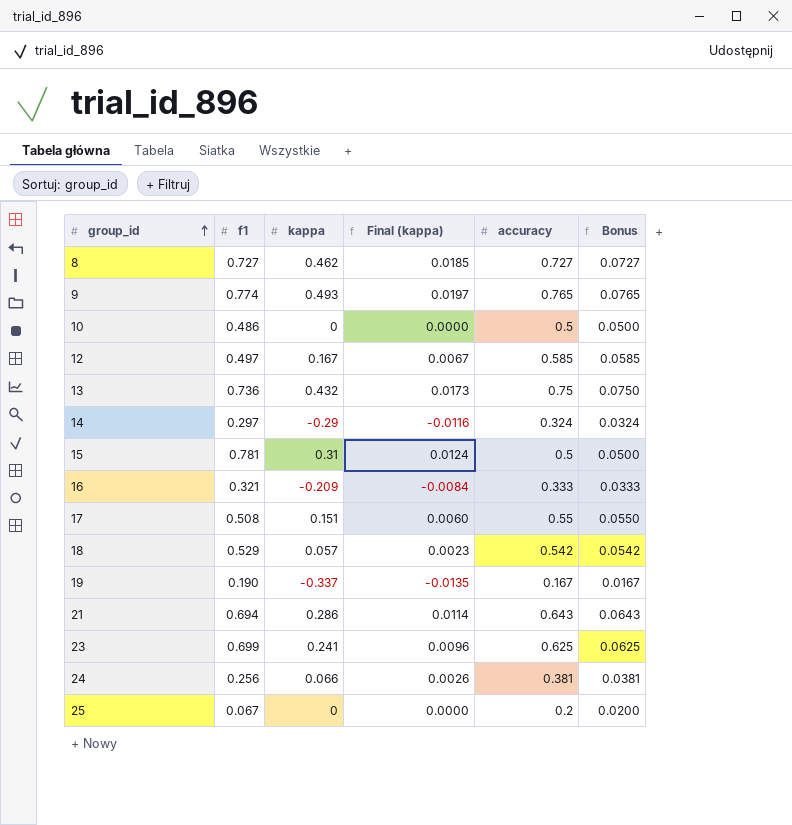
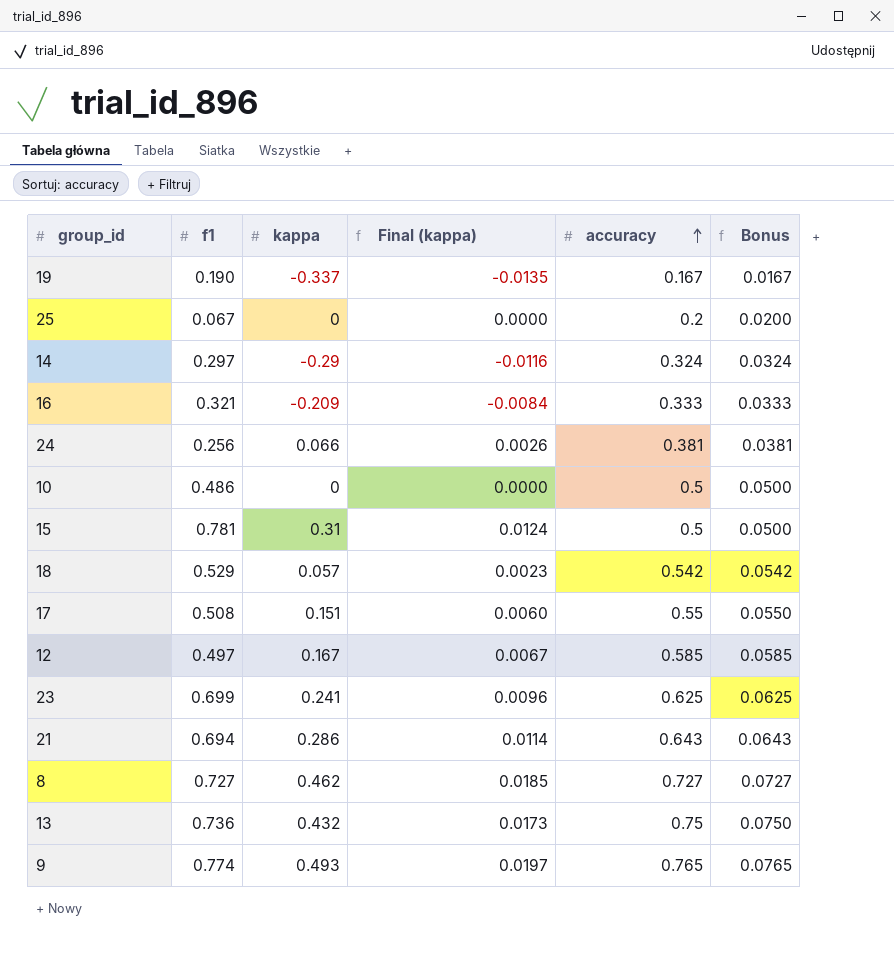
row order: group_id ascending -> accuracy ascending

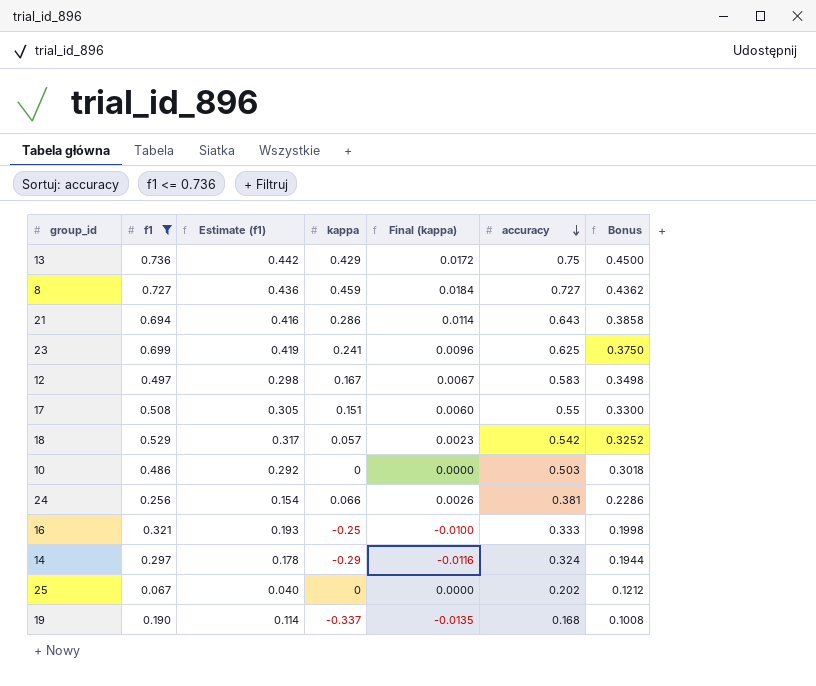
filter: none -> f1 <= 0.736
row order: accuracy ascending -> accuracy descending
column Estimate (f1) | formula: none -> [f1] * 0.6
column Bonus | formula: [accuracy] * 0.1 -> [accuracy] * 0.6
13 | kappa: 0.432 -> 0.429
13 | Final (kappa): 0.0173 -> 0.0172
8 | kappa: 0.462 -> 0.459
8 | Final (kappa): 0.0185 -> 0.0184
12 | accuracy: 0.585 -> 0.583
10 | accuracy: 0.5 -> 0.503
16 | kappa: -0.209 -> -0.25
16 | Final (kappa): -0.0084 -> -0.0100
25 | accuracy: 0.2 -> 0.202
19 | accuracy: 0.167 -> 0.168

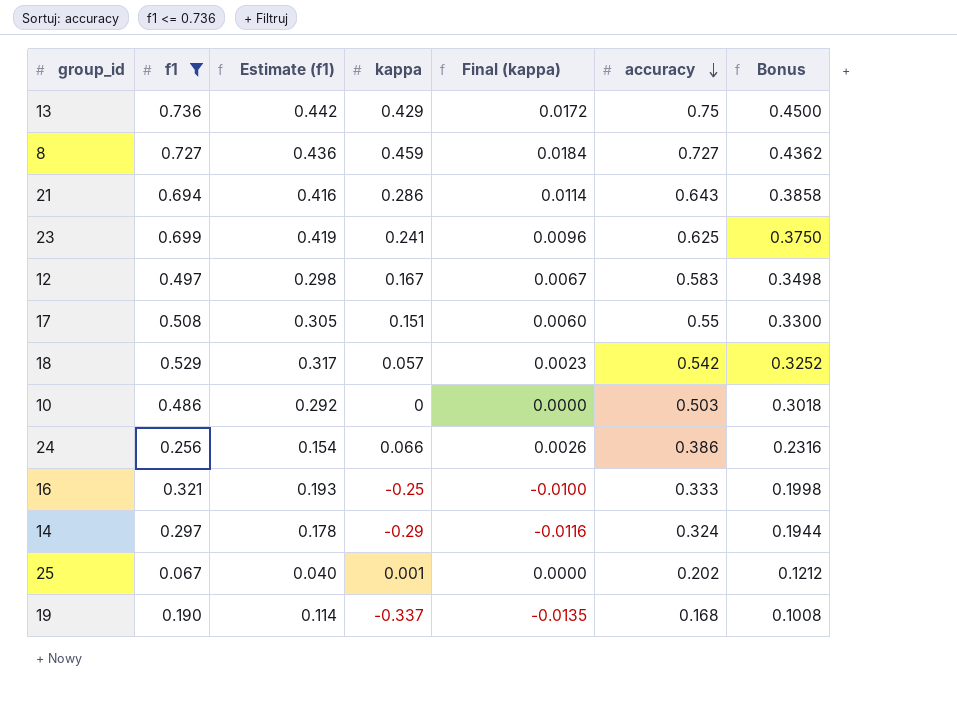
24 | accuracy: 0.381 -> 0.386
24 | Bonus: 0.2286 -> 0.2316
25 | kappa: 0 -> 0.001

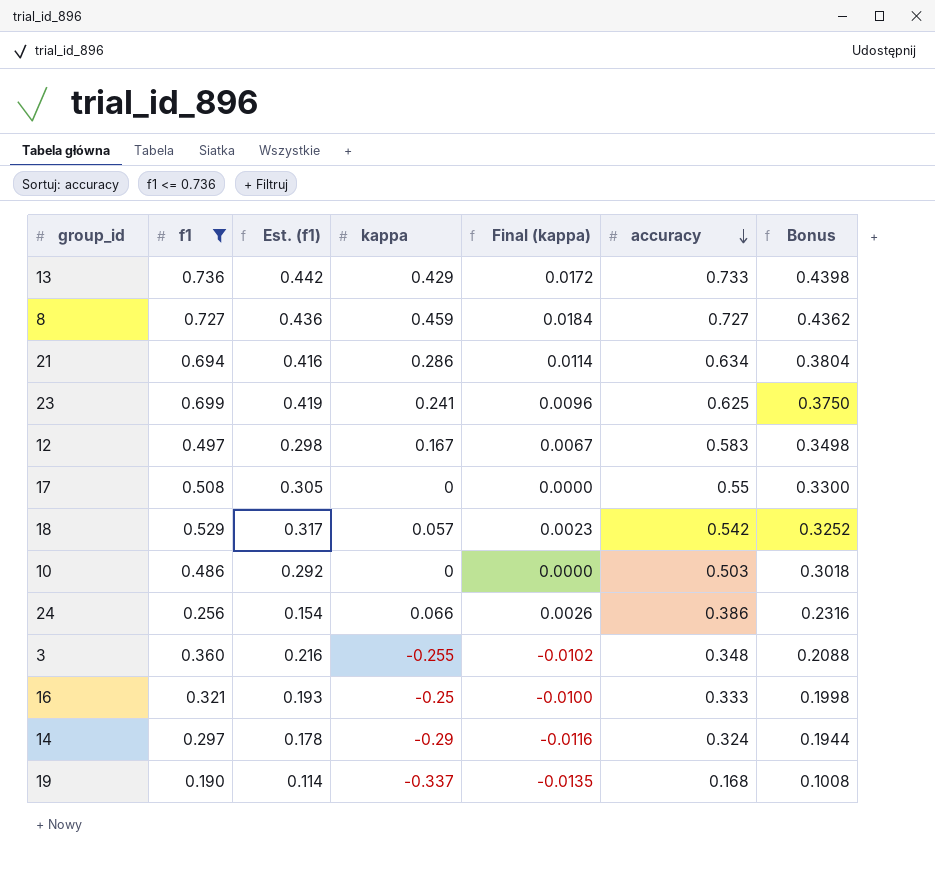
column name: Estimate (f1) -> Est. (f1)
row 25: 0.067 | 0.040 | 0.001 | 0.0000 | 0.202 | 0.1212 -> none
13 | accuracy: 0.75 -> 0.733
13 | Bonus: 0.4500 -> 0.4398
21 | accuracy: 0.643 -> 0.634
21 | Bonus: 0.3858 -> 0.3804
17 | kappa: 0.151 -> 0
17 | Final (kappa): 0.0060 -> 0.0000
row 3: none -> 0.360 | 0.216 | -0.255 | -0.0102 | 0.348 | 0.2088

